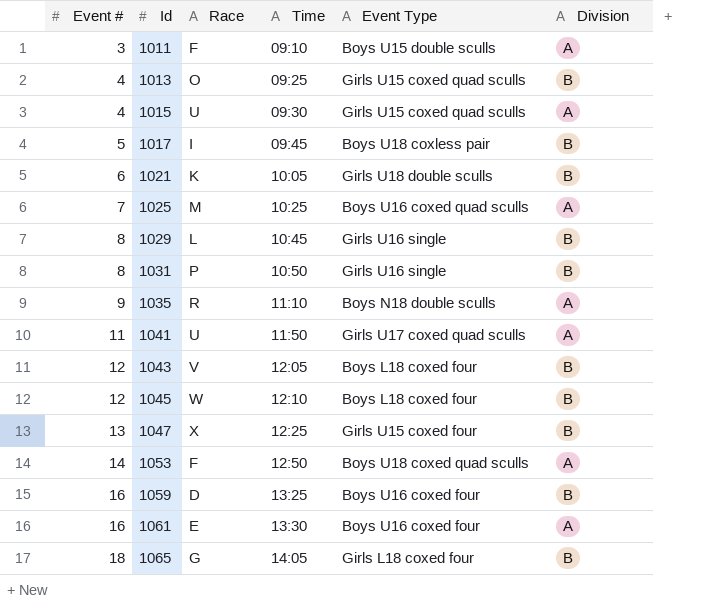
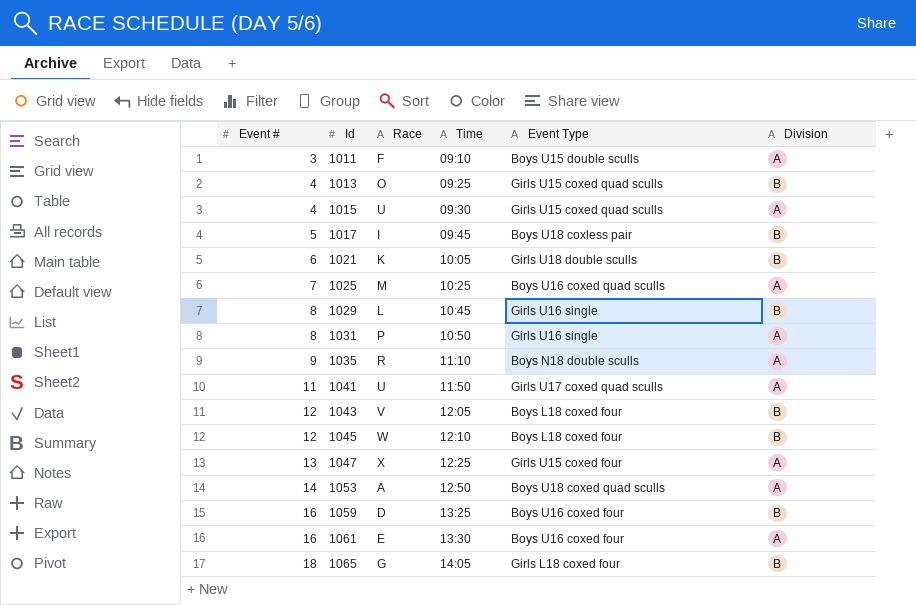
1031 | Division: B -> A
1047 | Division: B -> A
1053 | Race: F -> A

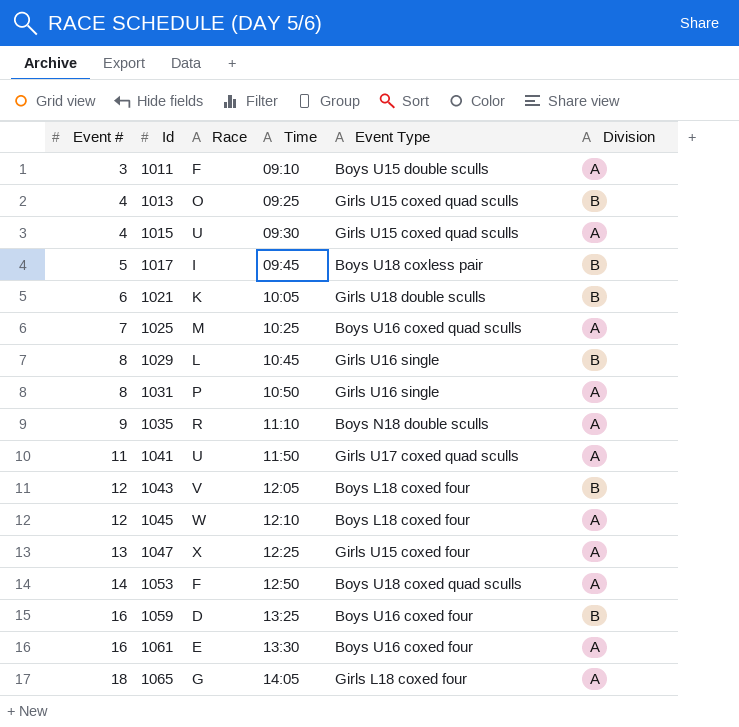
1045 | Division: B -> A
1053 | Race: A -> F
1065 | Division: B -> A

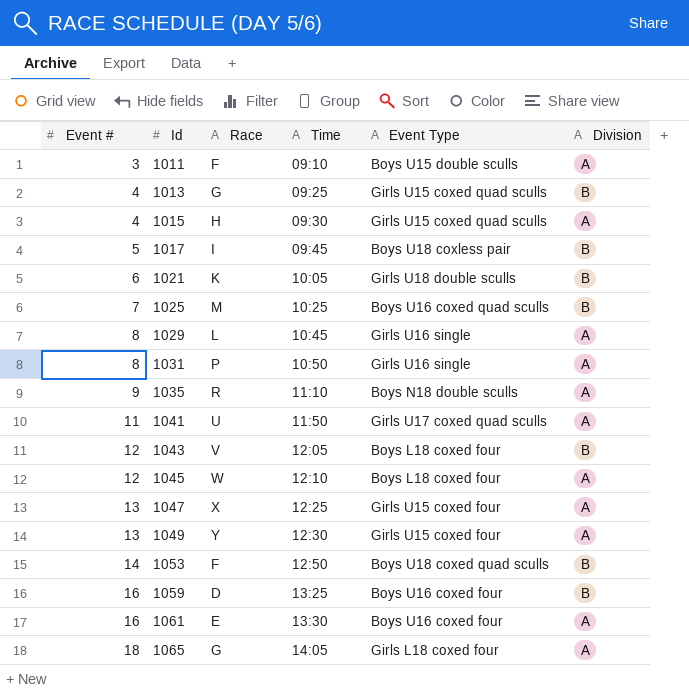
1013 | Race: O -> G
1015 | Race: U -> H
1025 | Division: A -> B
1029 | Division: B -> A
row 1049: none -> 13 | Y | 12:30 | Girls U15 coxed four | A
1053 | Division: A -> B

